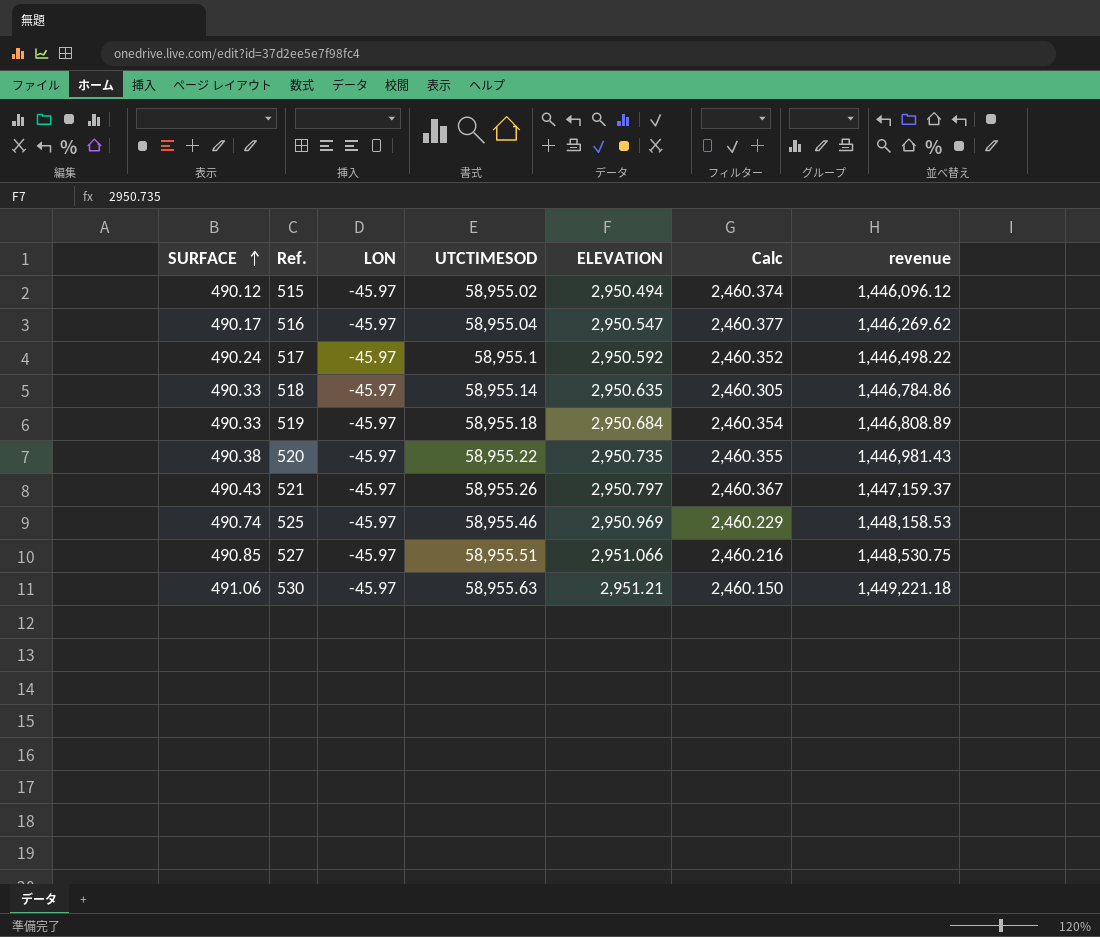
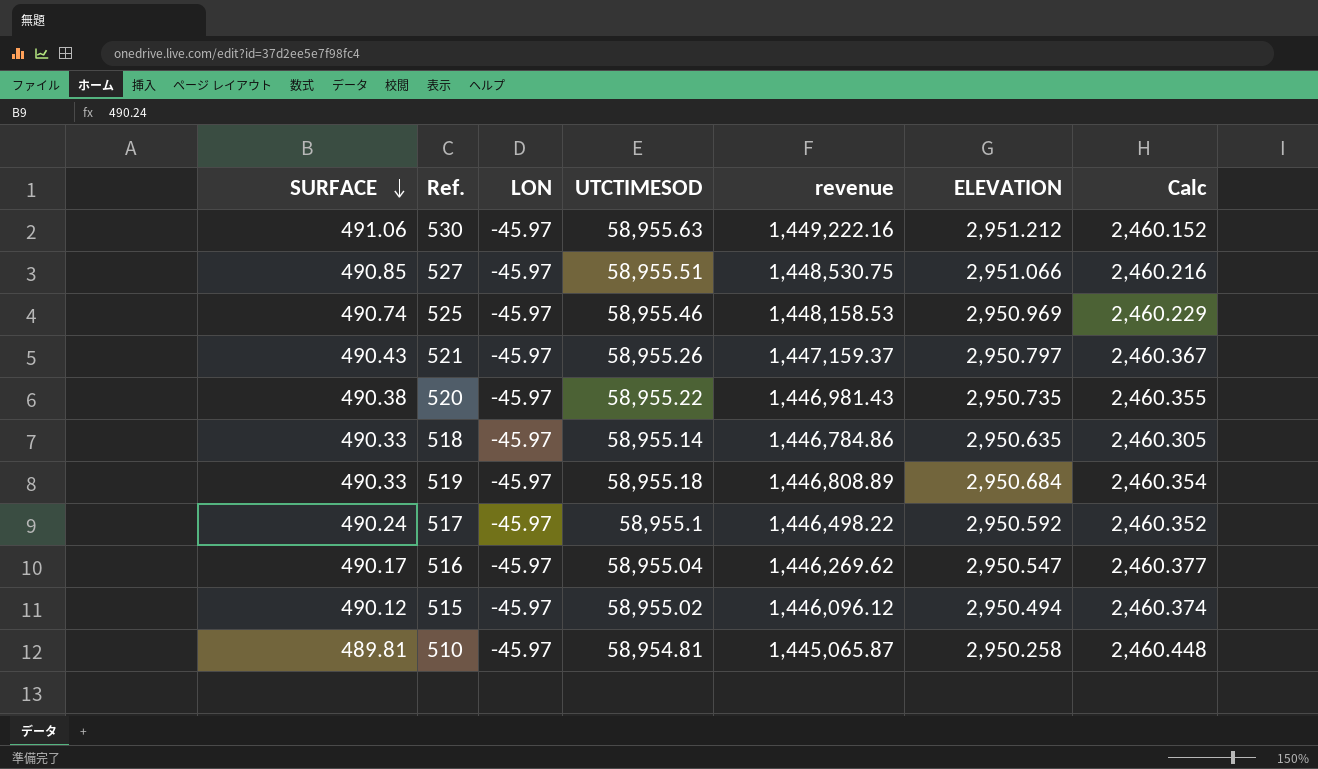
row order: SURFACE ascending -> SURFACE descending
column revenue | position: 7 -> 5
530 | revenue: 1,449,221.18 -> 1,449,222.16
530 | ELEVATION: 2,951.21 -> 2,951.212
530 | Calc: 2,460.150 -> 2,460.152
row 510: none -> 489.81 | -45.97 | 58,954.81 | 1,445,065.87 | 2,950.258 | 2,460.448

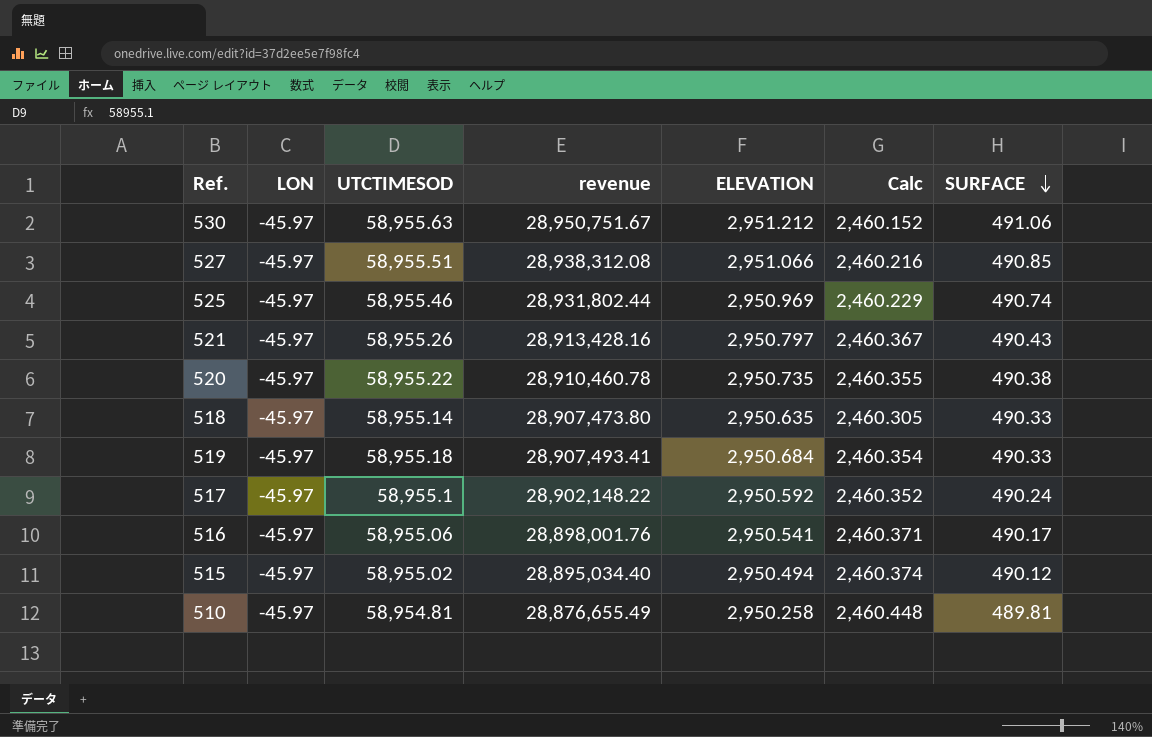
column revenue | formula: [SURFACE] * [ELEVATION] -> [UTCTIMESOD] * [SURFACE]
column SURFACE | position: 1 -> 7
516 | UTCTIMESOD: 58,955.04 -> 58,955.06
516 | ELEVATION: 2,950.547 -> 2,950.541
516 | Calc: 2,460.377 -> 2,460.371

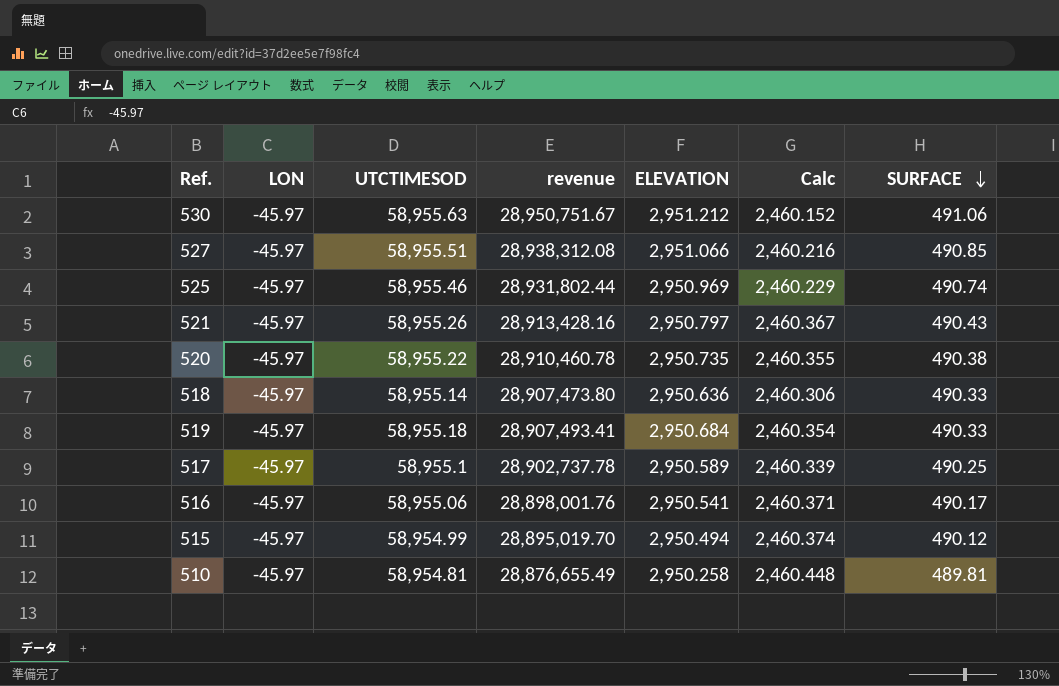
518 | ELEVATION: 2,950.635 -> 2,950.636
518 | Calc: 2,460.305 -> 2,460.306
517 | revenue: 28,902,148.22 -> 28,902,737.78
517 | ELEVATION: 2,950.592 -> 2,950.589
517 | Calc: 2,460.352 -> 2,460.339
517 | SURFACE: 490.24 -> 490.25
515 | UTCTIMESOD: 58,955.02 -> 58,954.99
515 | revenue: 28,895,034.40 -> 28,895,019.70

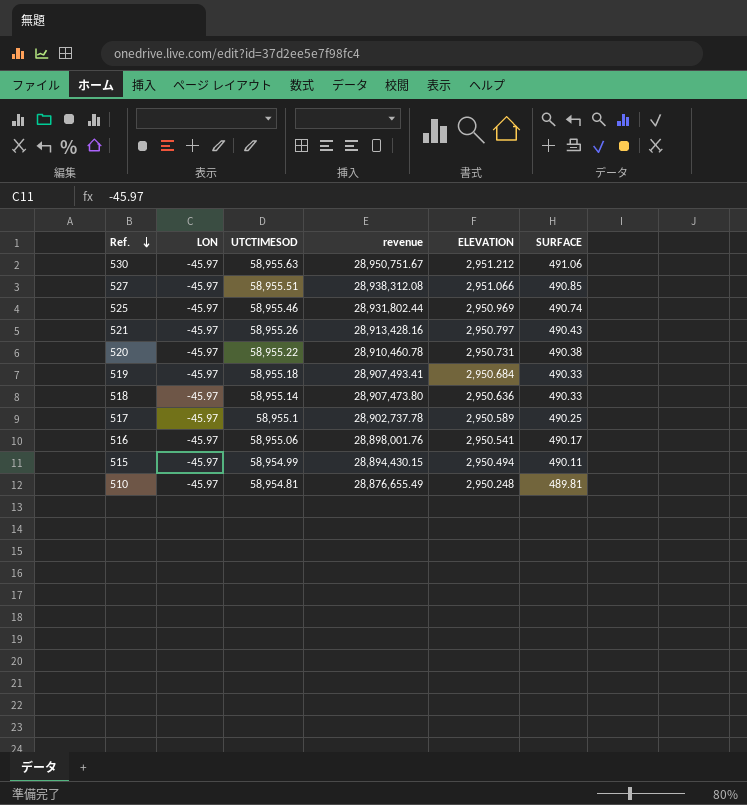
row order: SURFACE descending -> Ref. descending
column Calc | formula: [ELEVATION] - [SURFACE] -> none
520 | ELEVATION: 2,950.735 -> 2,950.731
515 | revenue: 28,895,019.70 -> 28,894,430.15
515 | SURFACE: 490.12 -> 490.11
510 | ELEVATION: 2,950.258 -> 2,950.248

